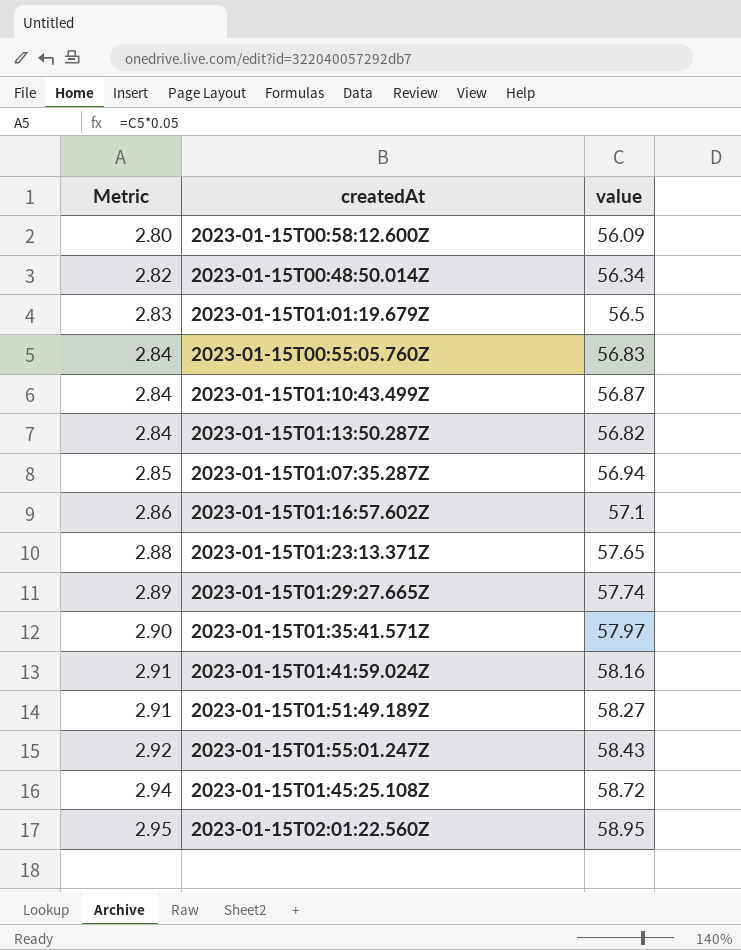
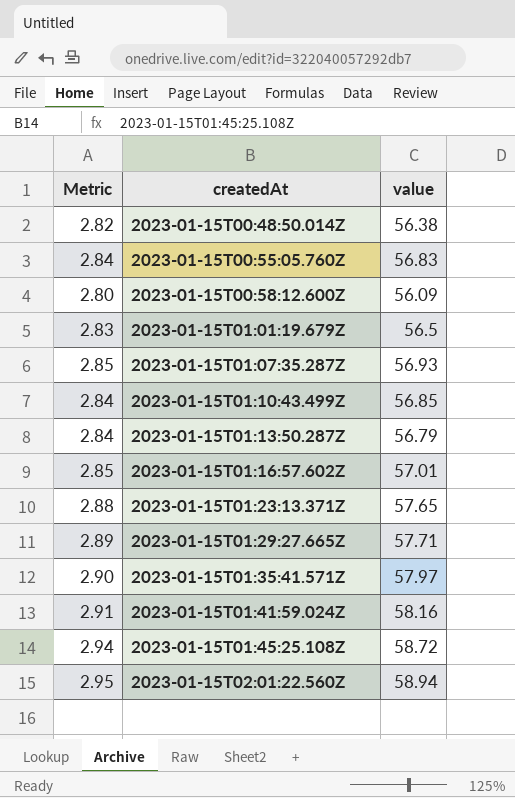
row order: Metric ascending -> createdAt ascending
row 2023-01-15T01:51:49.189Z: 2.91 | 58.27 -> none
row 2023-01-15T01:55:01.247Z: 2.92 | 58.43 -> none
2023-01-15T00:48:50.014Z | value: 56.34 -> 56.38
2023-01-15T01:07:35.287Z | value: 56.94 -> 56.93
2023-01-15T01:10:43.499Z | value: 56.87 -> 56.85
2023-01-15T01:13:50.287Z | value: 56.82 -> 56.79
2023-01-15T01:16:57.602Z | Metric: 2.86 -> 2.85
2023-01-15T01:16:57.602Z | value: 57.1 -> 57.01
2023-01-15T01:29:27.665Z | value: 57.74 -> 57.71
2023-01-15T02:01:22.560Z | value: 58.95 -> 58.94

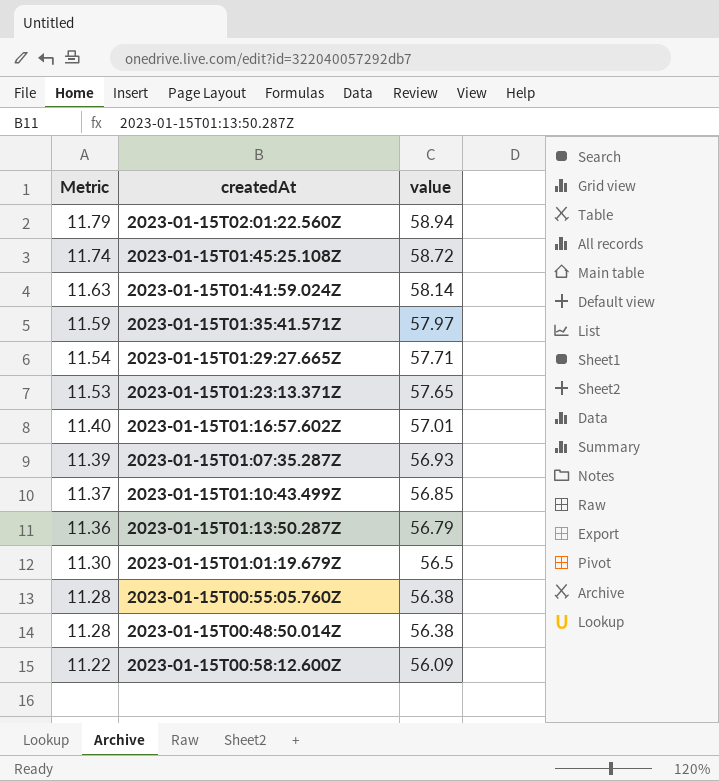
row order: createdAt ascending -> Metric descending
column Metric | formula: [value] * 0.05 -> [value] * 0.2
2023-01-15T01:41:59.024Z | value: 58.16 -> 58.14
2023-01-15T00:55:05.760Z | value: 56.83 -> 56.38

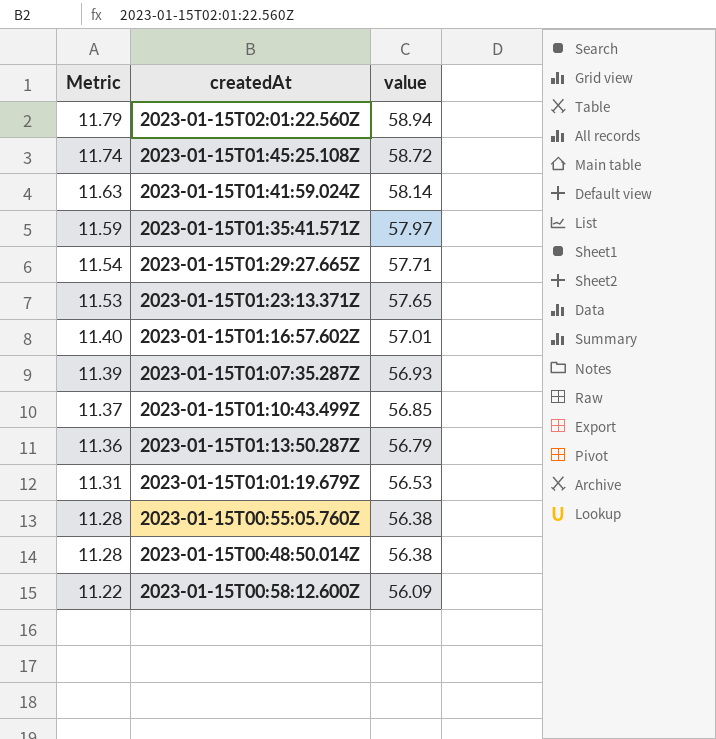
2023-01-15T01:01:19.679Z | Metric: 11.30 -> 11.31
2023-01-15T01:01:19.679Z | value: 56.5 -> 56.53

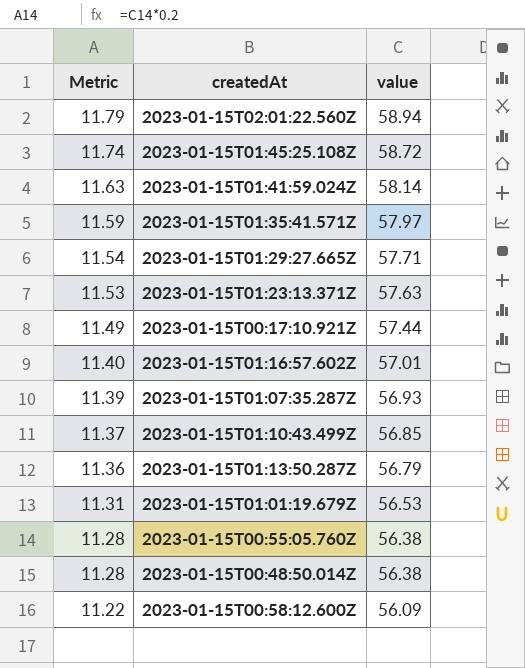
2023-01-15T01:23:13.371Z | value: 57.65 -> 57.63
row 2023-01-15T00:17:10.921Z: none -> 11.49 | 57.44

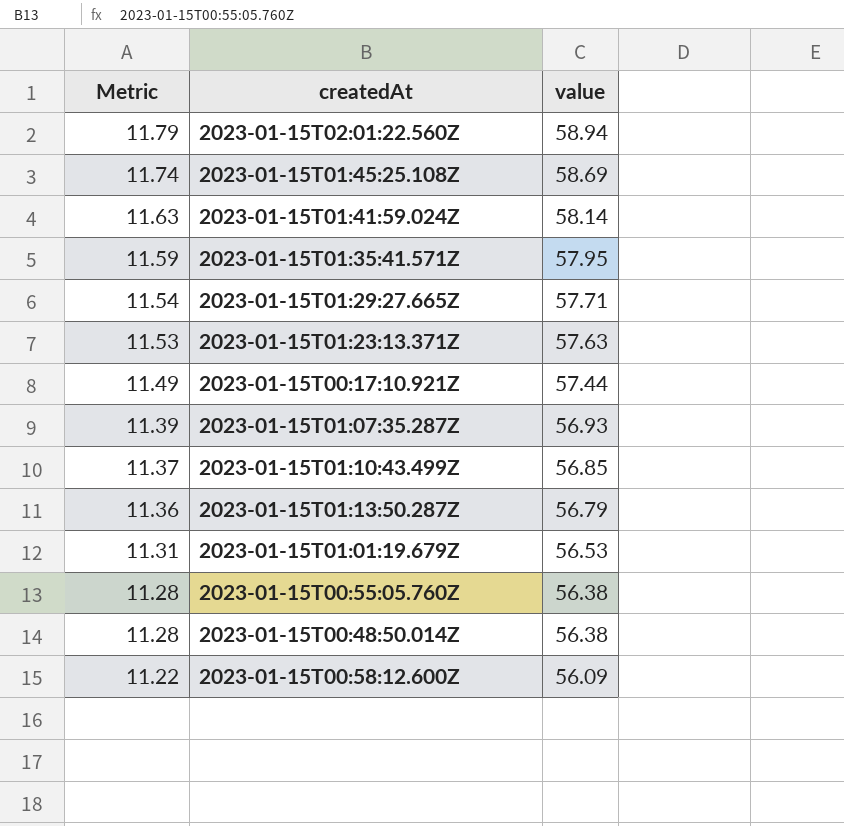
row 2023-01-15T01:16:57.602Z: 11.40 | 57.01 -> none
2023-01-15T01:45:25.108Z | value: 58.72 -> 58.69
2023-01-15T01:35:41.571Z | value: 57.97 -> 57.95

